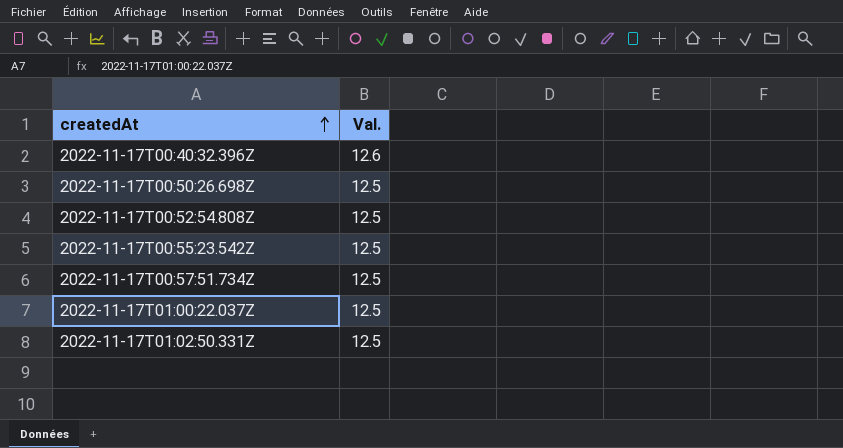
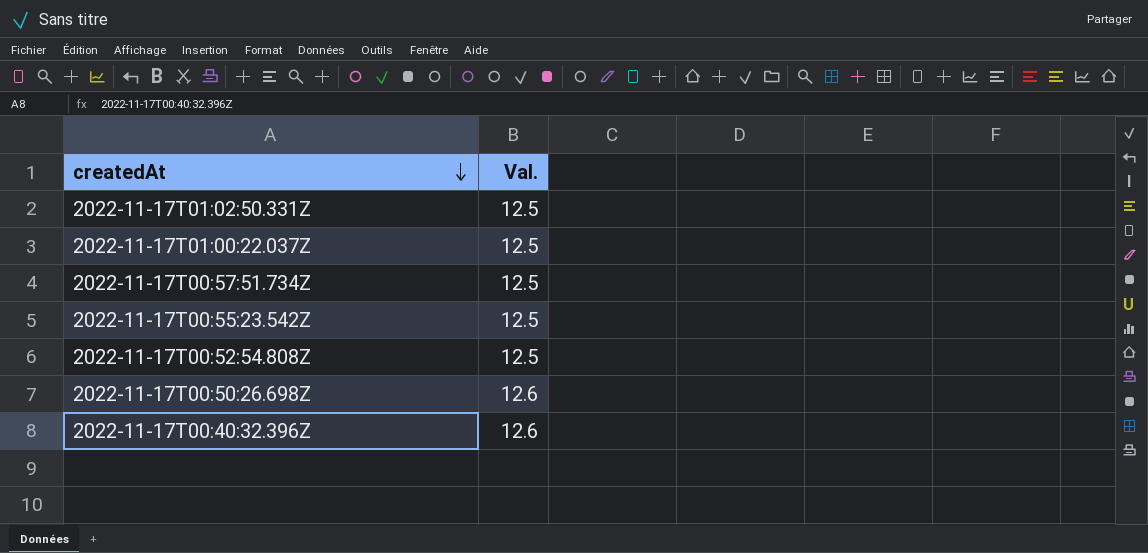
row order: createdAt ascending -> createdAt descending
2022-11-17T00:50:26.698Z | Val.: 12.5 -> 12.6

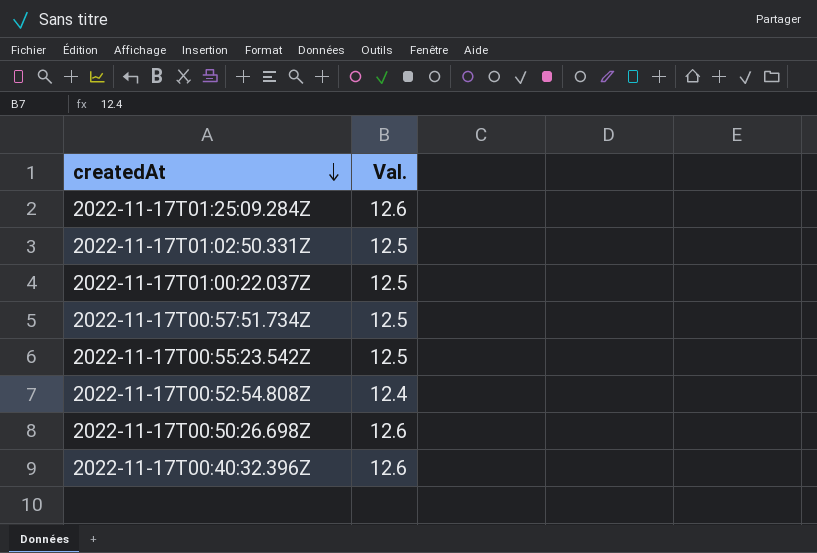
row 2022-11-17T01:25:09.284Z: none -> 12.6
2022-11-17T00:52:54.808Z | Val.: 12.5 -> 12.4

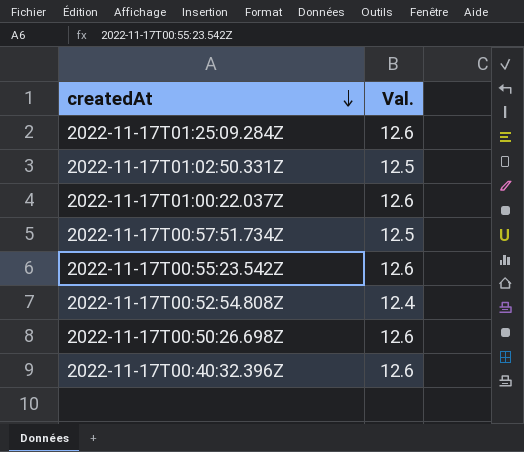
2022-11-17T01:00:22.037Z | Val.: 12.5 -> 12.6
2022-11-17T00:55:23.542Z | Val.: 12.5 -> 12.6

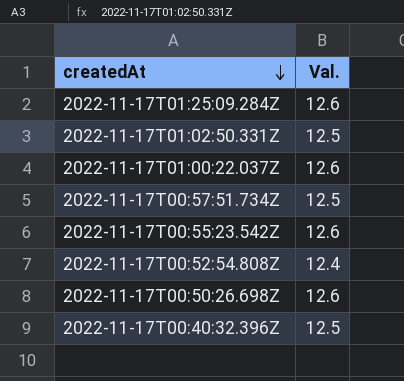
2022-11-17T00:40:32.396Z | Val.: 12.6 -> 12.5

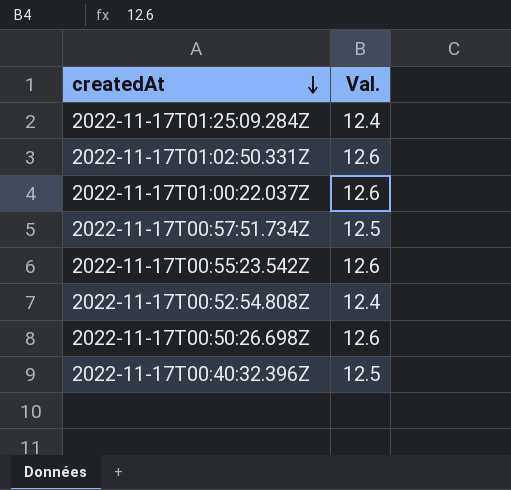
2022-11-17T01:25:09.284Z | Val.: 12.6 -> 12.4
2022-11-17T01:02:50.331Z | Val.: 12.5 -> 12.6

